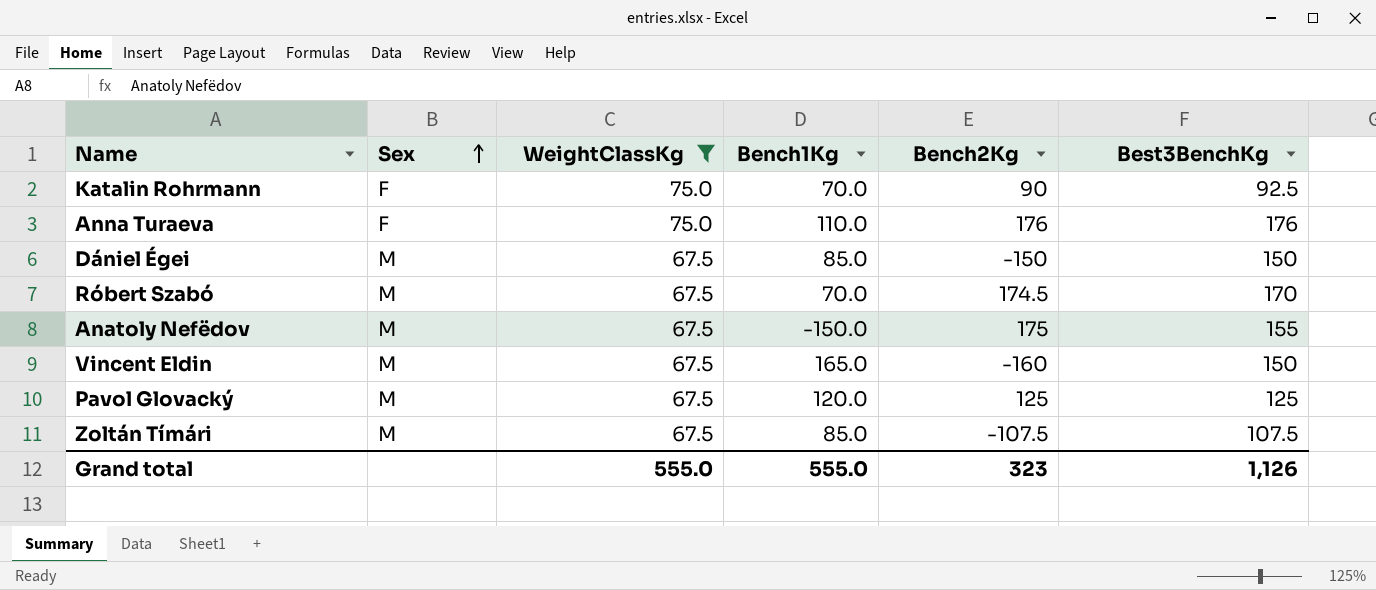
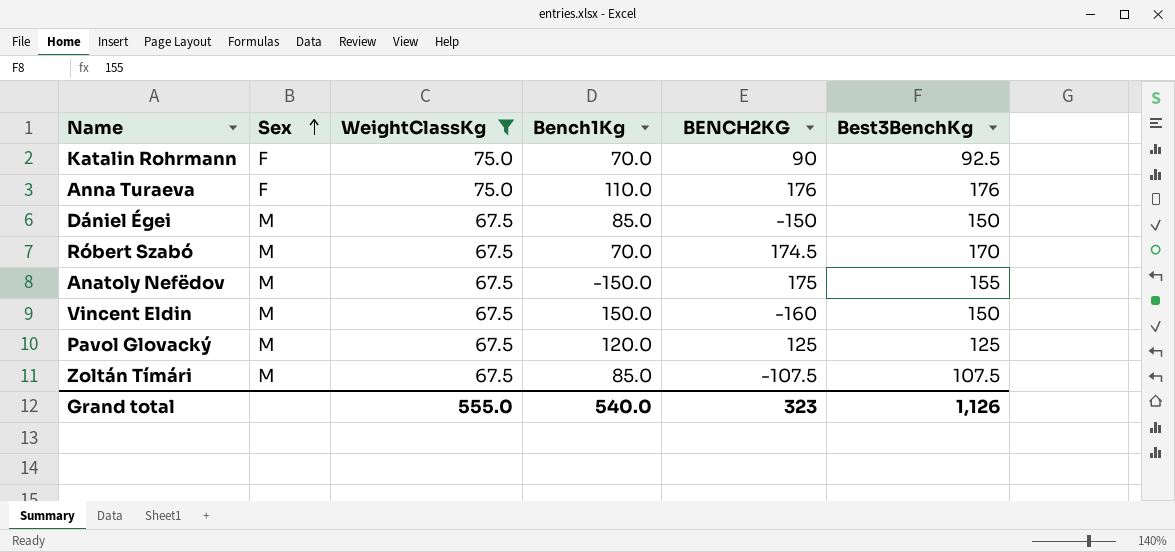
column name: Bench2Kg -> BENCH2KG
Vincent Eldin | Bench1Kg: 165.0 -> 150.0
Grand total | Bench1Kg: 555.0 -> 540.0

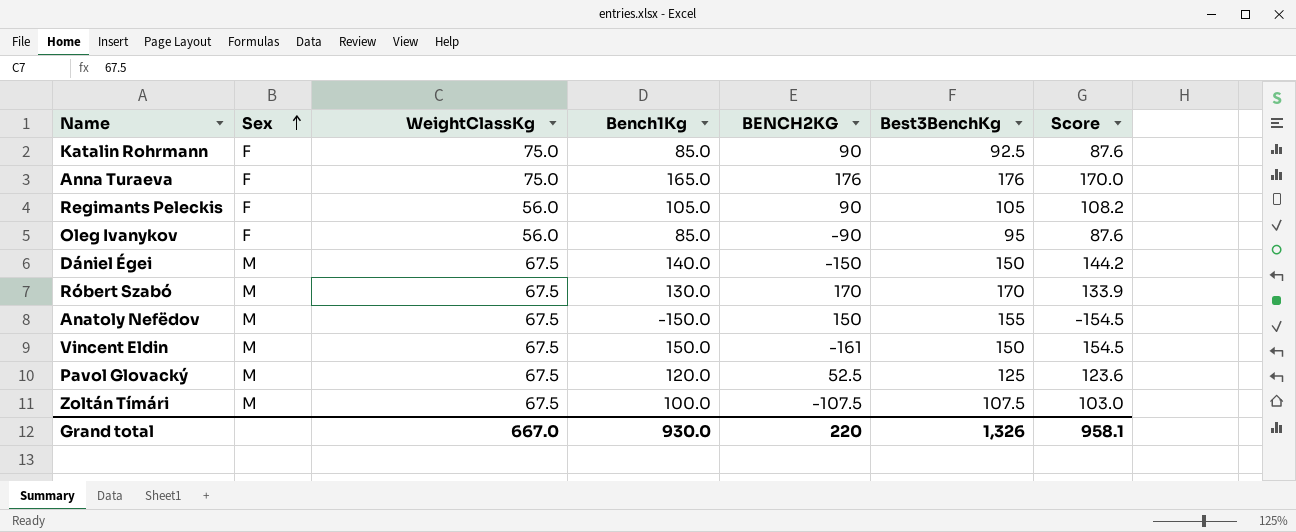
filter: WeightClassKg != 56.0 -> none
column Score | formula: none -> [Bench1Kg] * 1.03
Katalin Rohrmann | Bench1Kg: 70.0 -> 85.0
Anna Turaeva | Bench1Kg: 110.0 -> 165.0
Dániel Égei | Bench1Kg: 85.0 -> 140.0
Róbert Szabó | Bench1Kg: 70.0 -> 130.0
Róbert Szabó | BENCH2KG: 174.5 -> 170
Anatoly Nefëdov | BENCH2KG: 175 -> 150
Vincent Eldin | BENCH2KG: -160 -> -161
Pavol Glovacký | BENCH2KG: 125 -> 52.5
Zoltán Tímári | Bench1Kg: 85.0 -> 100.0
Grand total | WeightClassKg: 555.0 -> 667.0
Grand total | Bench1Kg: 540.0 -> 930.0
Grand total | BENCH2KG: 323 -> 220
Grand total | Best3BenchKg: 1,126 -> 1,326

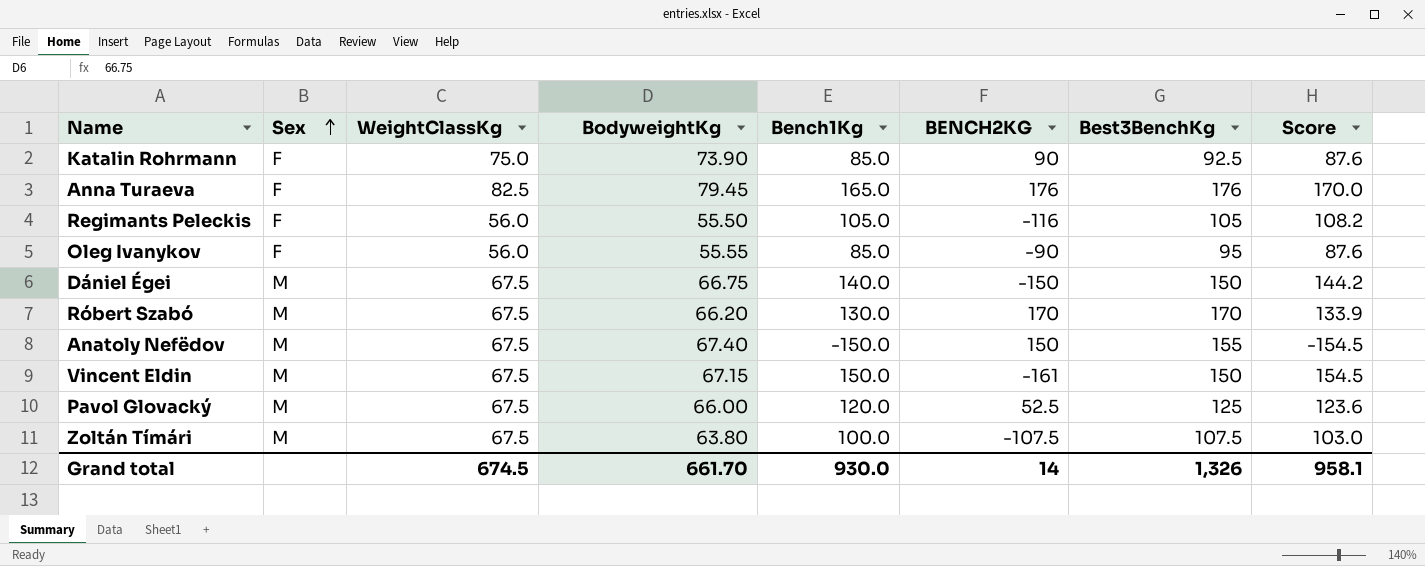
column BodyweightKg | position: none -> 4
Anna Turaeva | WeightClassKg: 75.0 -> 82.5
Regimants Peleckis | BENCH2KG: 90 -> -116
Grand total | WeightClassKg: 667.0 -> 674.5
Grand total | BENCH2KG: 220 -> 14

